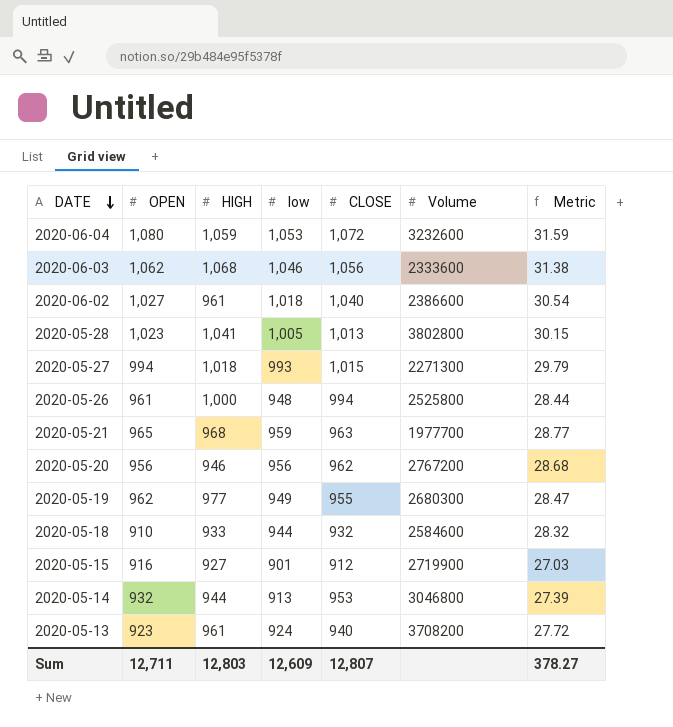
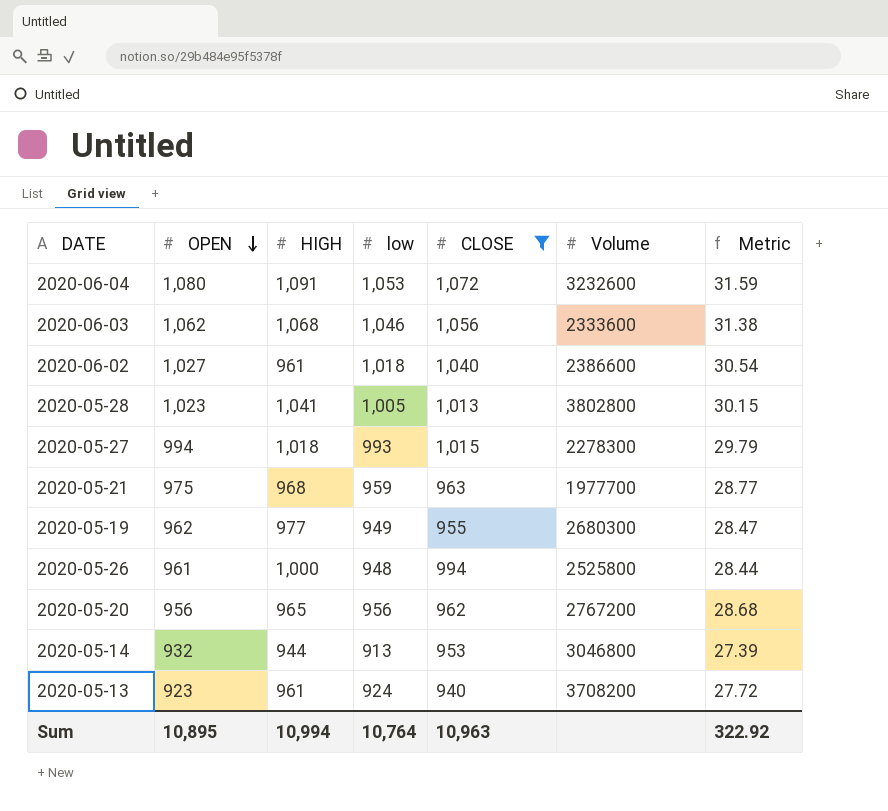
filter: none -> CLOSE >= 940
row order: DATE descending -> OPEN descending
2020-06-04 | HIGH: 1,059 -> 1,091
2020-05-27 | Volume: 2271300 -> 2278300
2020-05-21 | OPEN: 965 -> 975
2020-05-20 | HIGH: 946 -> 965
Sum | OPEN: 12,711 -> 10,895
Sum | HIGH: 12,803 -> 10,994
Sum | low: 12,609 -> 10,764
Sum | CLOSE: 12,807 -> 10,963
Sum | Metric: 378.27 -> 322.92

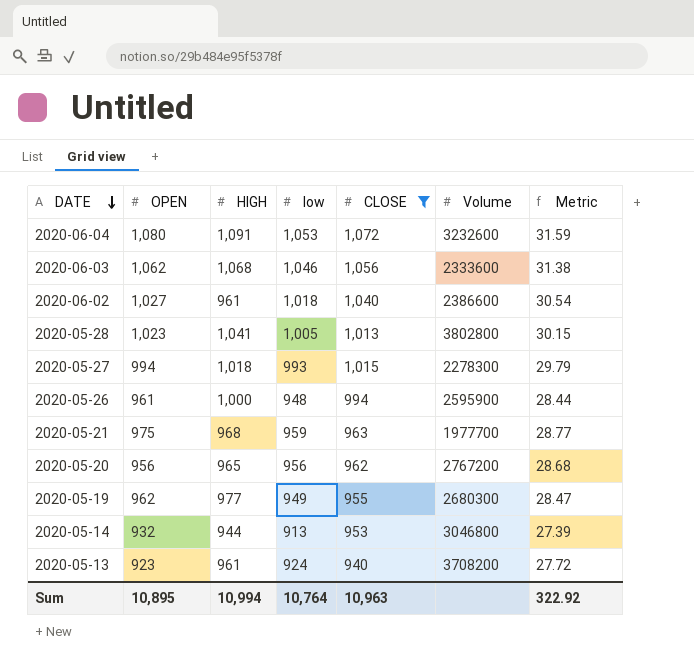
row order: OPEN descending -> DATE descending
2020-05-26 | Volume: 2525800 -> 2595900

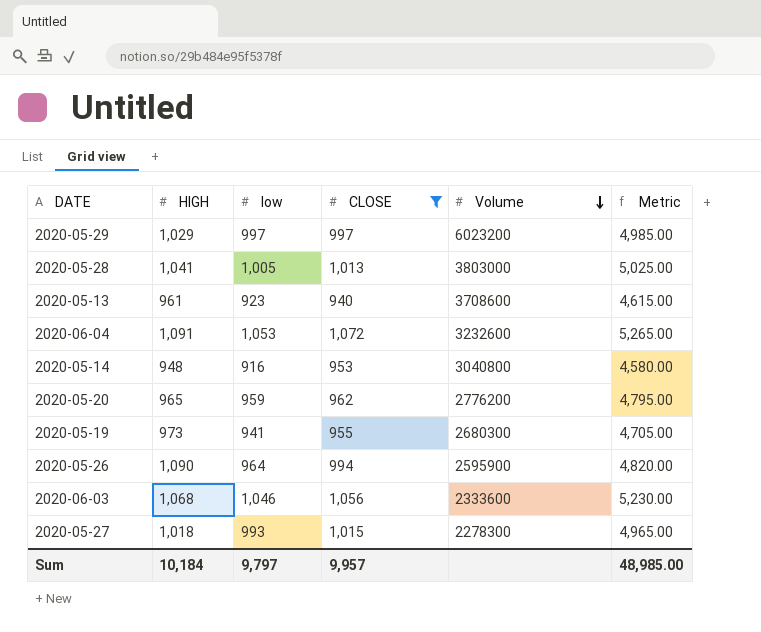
row order: DATE descending -> Volume descending
column OPEN | position: 2 -> none
column Metric | formula: [low] * 0.03 -> [low] * 5
row 2020-06-02: 1,027 | 961 | 1,018 | 1,040 | 2386600 | 30.54 -> none
row 2020-05-21: 975 | 968 | 959 | 963 | 1977700 | 28.77 -> none
row 2020-05-29: none -> 1,029 | 997 | 997 | 6023200 | 4,985.00
2020-05-28 | Volume: 3802800 -> 3803000
2020-05-13 | low: 924 -> 923
2020-05-13 | Volume: 3708200 -> 3708600
2020-05-14 | HIGH: 944 -> 948
2020-05-14 | low: 913 -> 916
2020-05-14 | Volume: 3046800 -> 3040800
2020-05-20 | low: 956 -> 959
2020-05-20 | Volume: 2767200 -> 2776200
2020-05-19 | HIGH: 977 -> 973
2020-05-19 | low: 949 -> 941
2020-05-26 | HIGH: 1,000 -> 1,090
2020-05-26 | low: 948 -> 964
Sum | HIGH: 10,994 -> 10,184
Sum | low: 10,764 -> 9,797
Sum | CLOSE: 10,963 -> 9,957
Sum | Metric: 322.92 -> 48,985.00

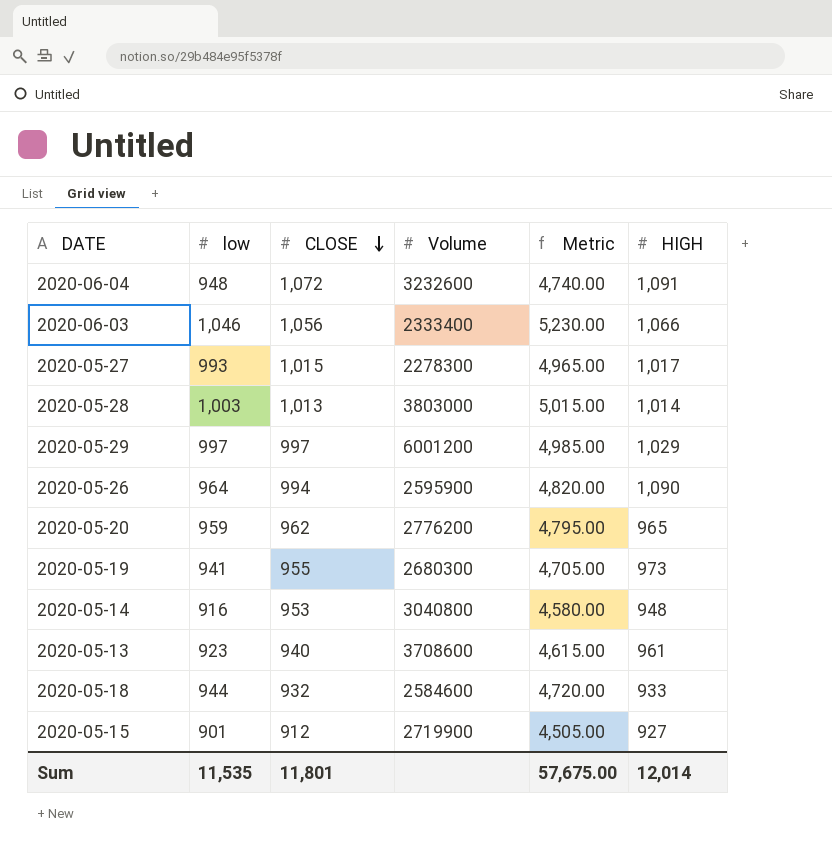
filter: CLOSE >= 940 -> none
row order: Volume descending -> CLOSE descending
column HIGH | position: 2 -> 6
2020-06-04 | low: 1,053 -> 948
2020-06-04 | Metric: 5,265.00 -> 4,740.00
2020-06-03 | Volume: 2333600 -> 2333400
2020-06-03 | HIGH: 1,068 -> 1,066
2020-05-27 | HIGH: 1,018 -> 1,017
2020-05-28 | low: 1,005 -> 1,003
2020-05-28 | Metric: 5,025.00 -> 5,015.00
2020-05-28 | HIGH: 1,041 -> 1,014
2020-05-29 | Volume: 6023200 -> 6001200
Sum | low: 9,797 -> 11,535
Sum | CLOSE: 9,957 -> 11,801
Sum | Metric: 48,985.00 -> 57,675.00
Sum | HIGH: 10,184 -> 12,014

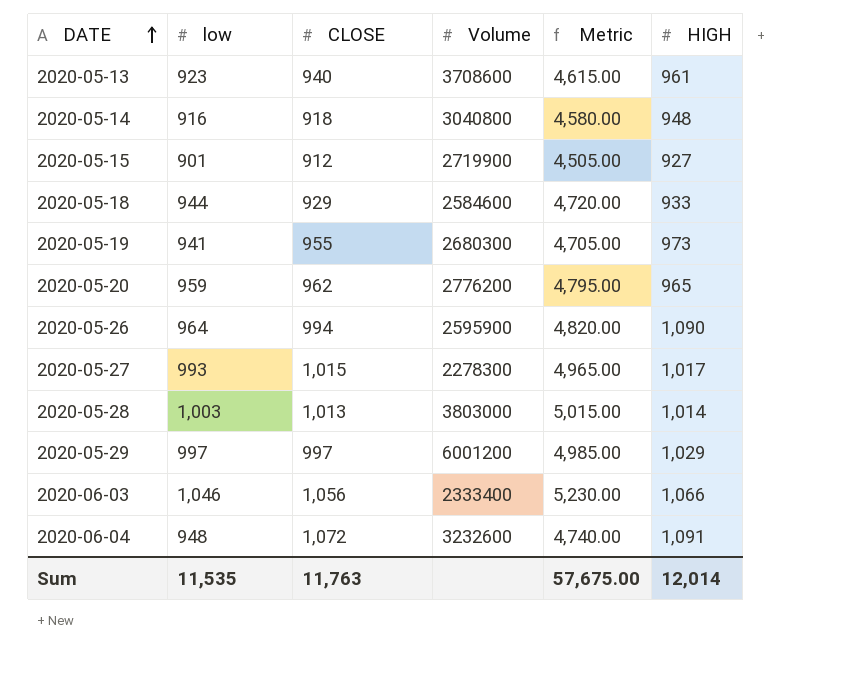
row order: CLOSE descending -> DATE ascending
2020-05-14 | CLOSE: 953 -> 918
2020-05-18 | CLOSE: 932 -> 929
Sum | CLOSE: 11,801 -> 11,763

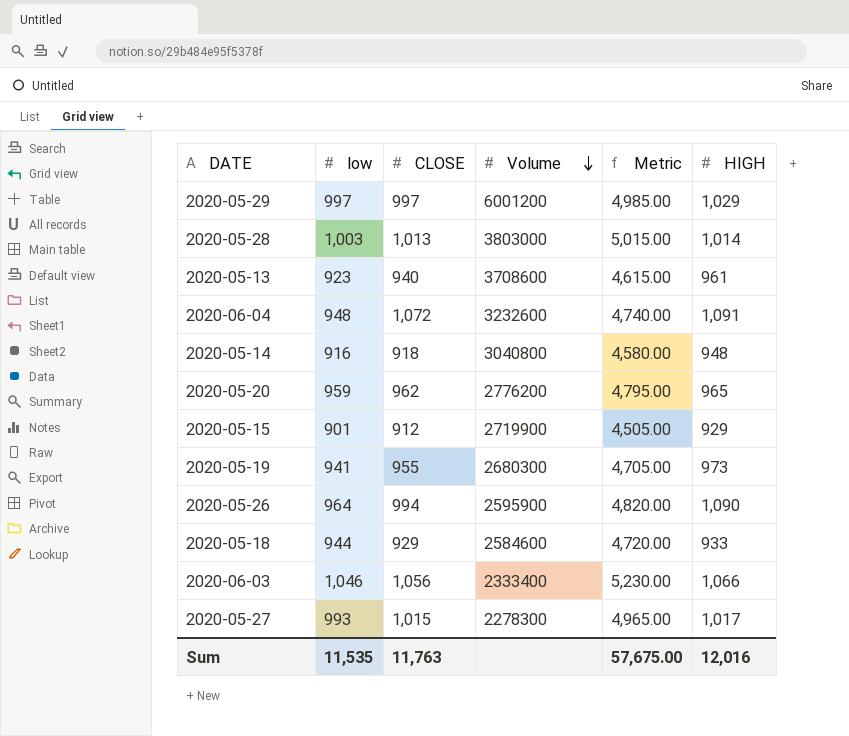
row order: DATE ascending -> Volume descending
2020-05-15 | HIGH: 927 -> 929
Sum | HIGH: 12,014 -> 12,016

